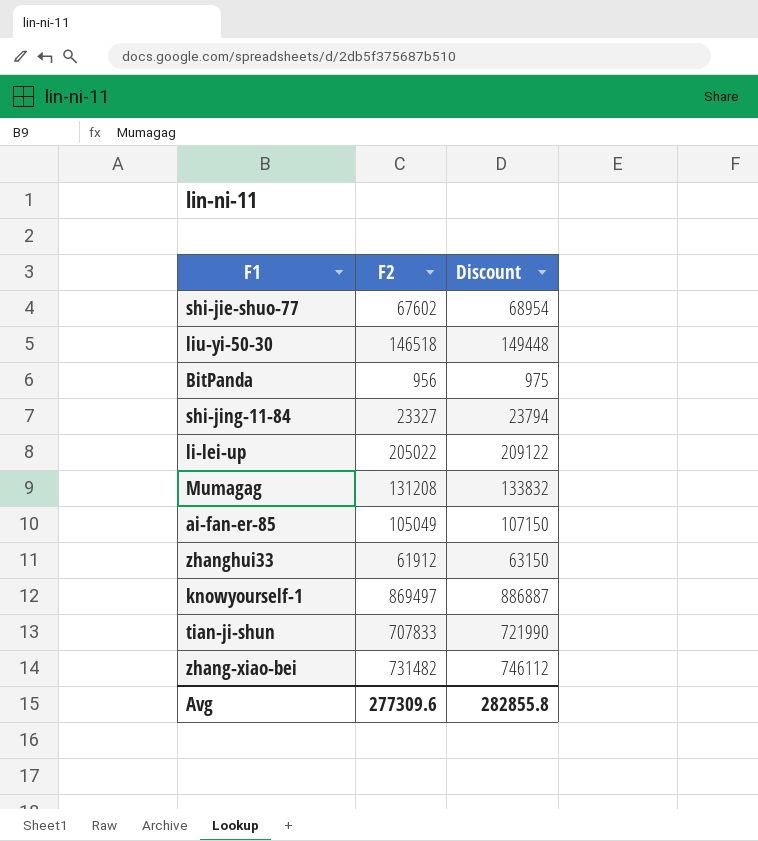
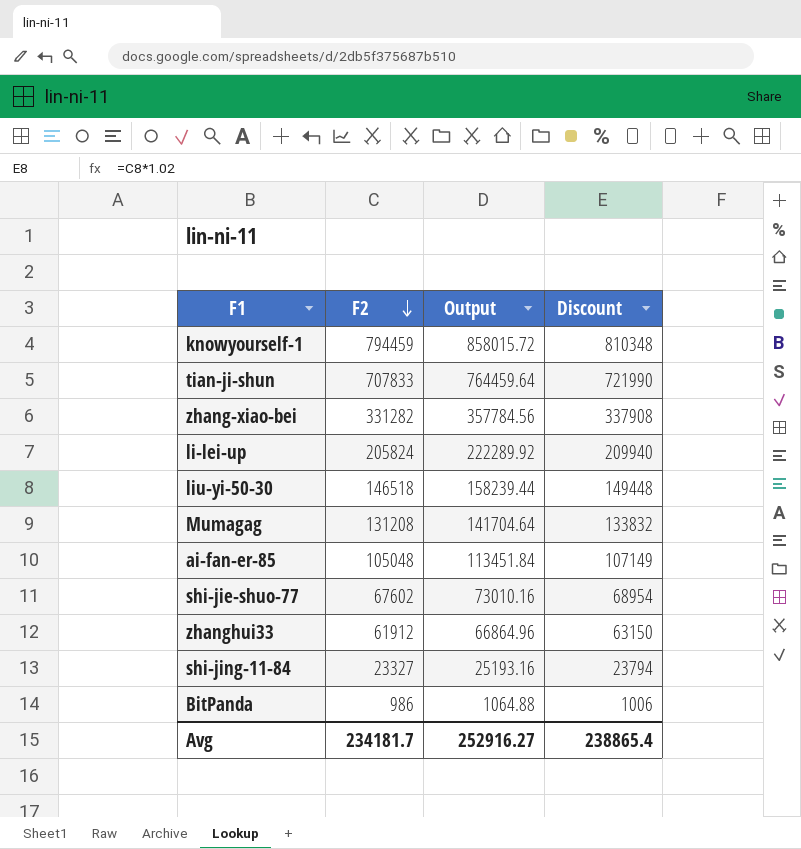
row order: none -> F2 descending
column Output | formula: none -> [F2] * 1.08
knowyourself-1 | F2: 869497 -> 794459
knowyourself-1 | Discount: 886887 -> 810348
zhang-xiao-bei | F2: 731482 -> 331282
zhang-xiao-bei | Discount: 746112 -> 337908
li-lei-up | F2: 205022 -> 205824
li-lei-up | Discount: 209122 -> 209940
ai-fan-er-85 | F2: 105049 -> 105048
ai-fan-er-85 | Discount: 107150 -> 107149
BitPanda | F2: 956 -> 986
BitPanda | Discount: 975 -> 1006
Avg | F2: 277309.6 -> 234181.7
Avg | Discount: 282855.8 -> 238865.4

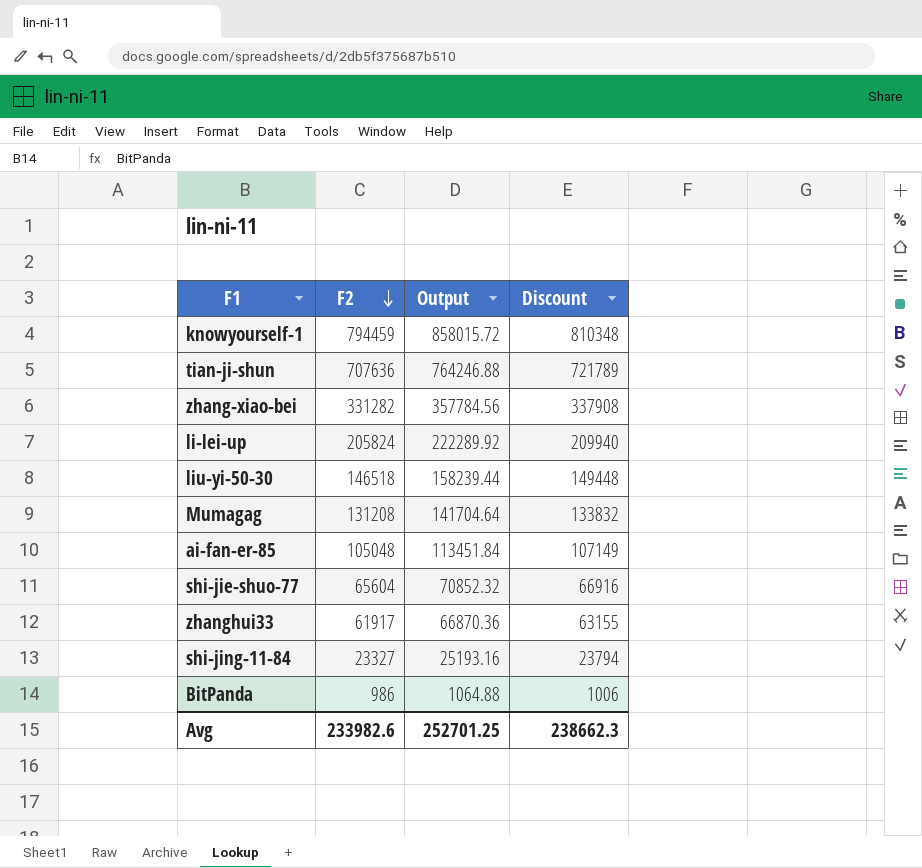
tian-ji-shun | F2: 707833 -> 707636
tian-ji-shun | Output: 764459.64 -> 764246.88
tian-ji-shun | Discount: 721990 -> 721789
shi-jie-shuo-77 | F2: 67602 -> 65604
shi-jie-shuo-77 | Output: 73010.16 -> 70852.32
shi-jie-shuo-77 | Discount: 68954 -> 66916
zhanghui33 | F2: 61912 -> 61917
zhanghui33 | Output: 66864.96 -> 66870.36
zhanghui33 | Discount: 63150 -> 63155
Avg | F2: 234181.7 -> 233982.6
Avg | Output: 252916.27 -> 252701.25
Avg | Discount: 238865.4 -> 238662.3

